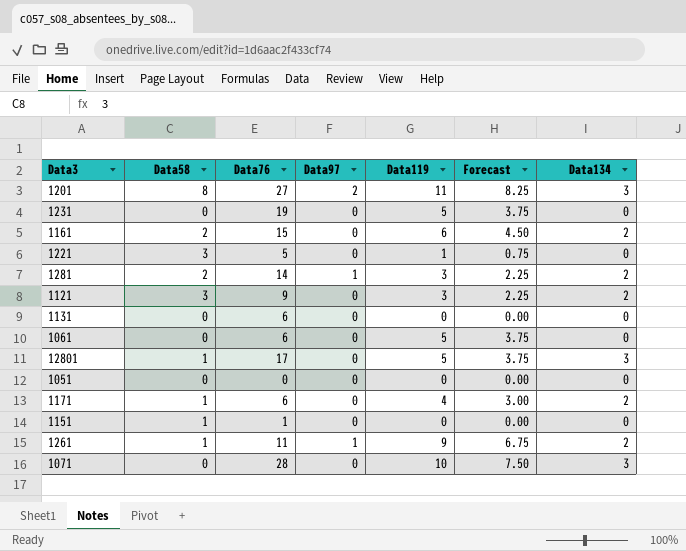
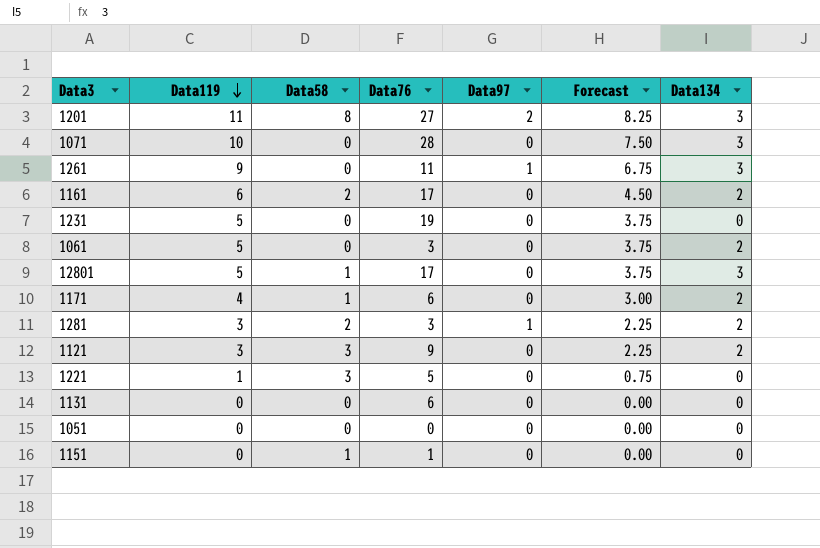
row order: none -> Data119 descending
column Data119 | position: 5 -> 2
1261 | Data58: 1 -> 0
1261 | Data134: 2 -> 3
1161 | Data76: 15 -> 17
1061 | Data76: 6 -> 3
1061 | Data134: 0 -> 2
1281 | Data76: 14 -> 3

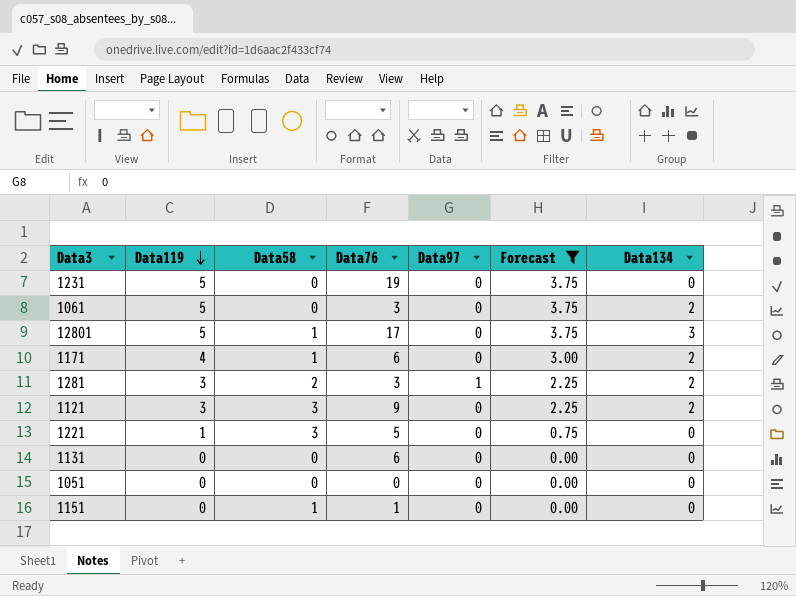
filter: none -> Forecast <= 3.75

